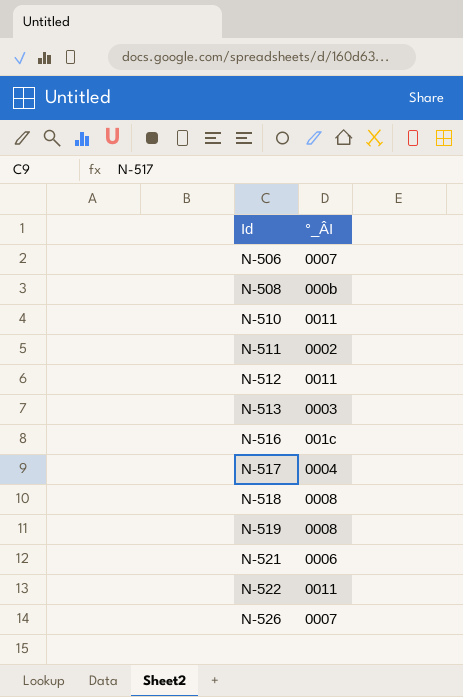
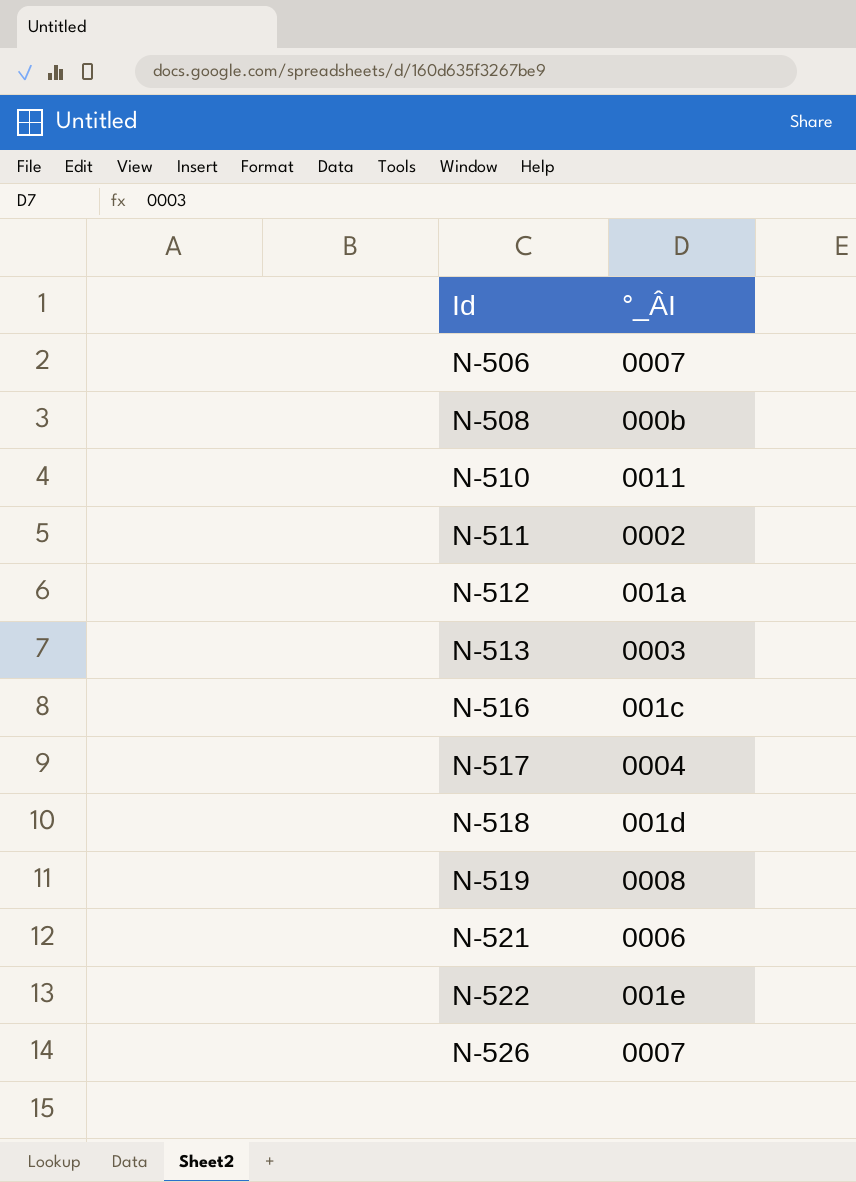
N-512 | °_ÂI: 0011 -> 001a
N-518 | °_ÂI: 0008 -> 001d
N-522 | °_ÂI: 0011 -> 001e

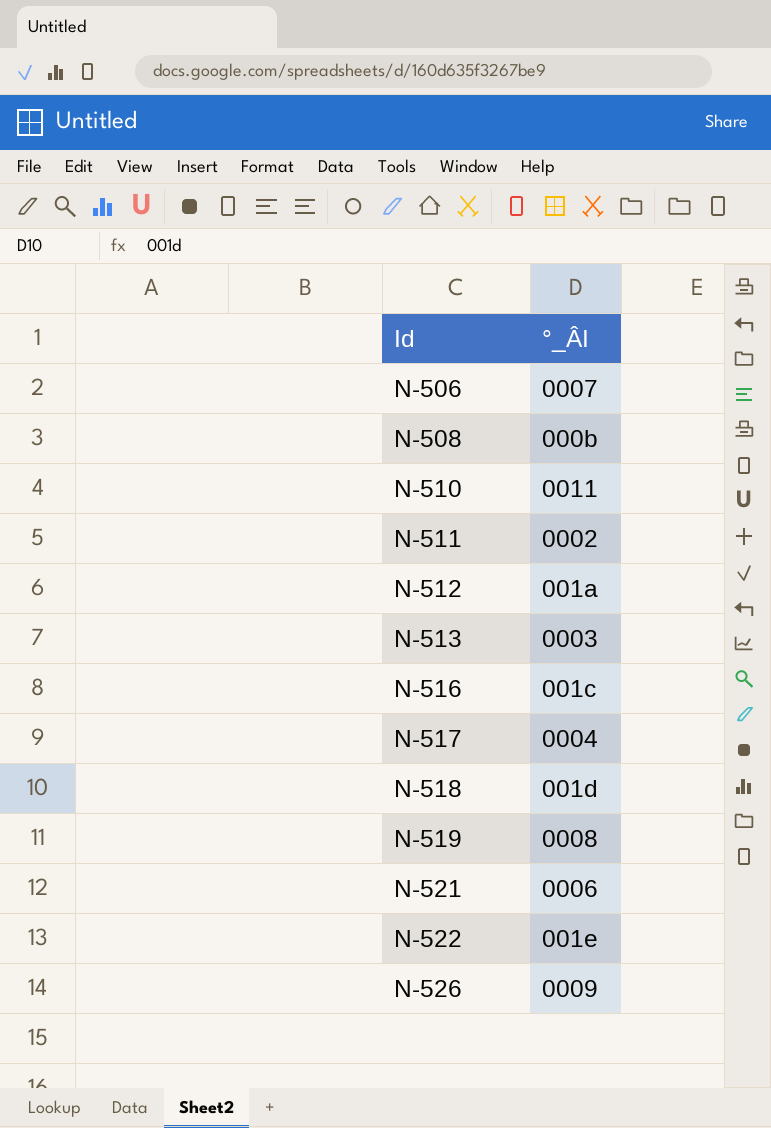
N-526 | °_ÂI: 0007 -> 0009

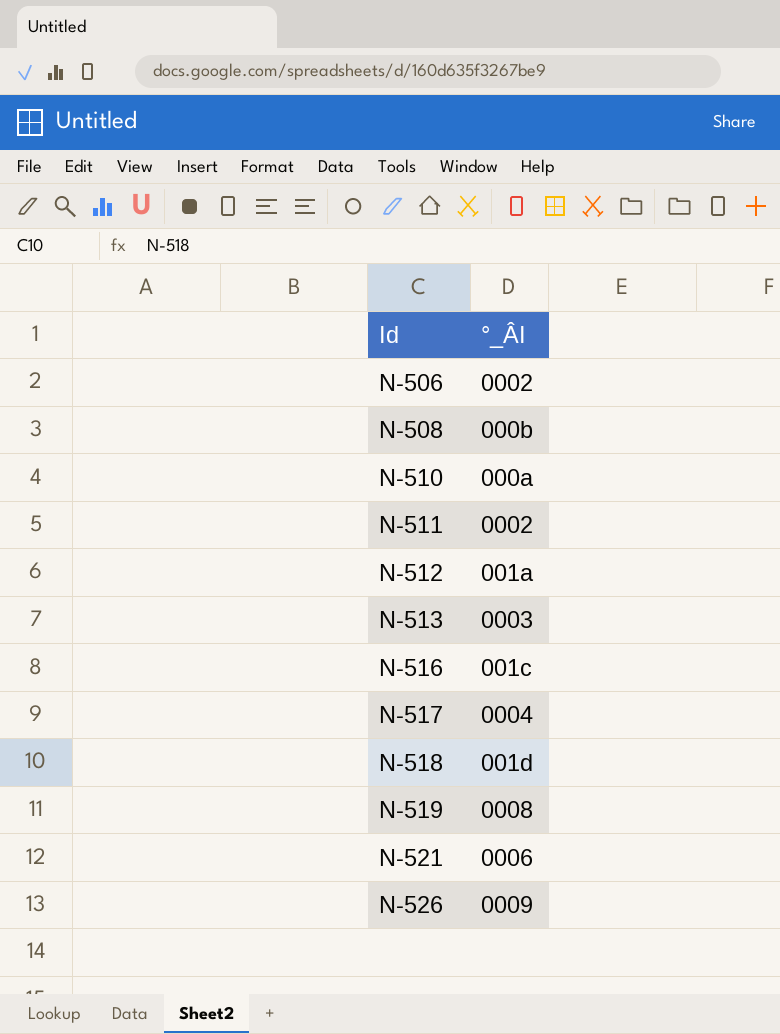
row N-522: 001e -> none
N-506 | °_ÂI: 0007 -> 0002
N-510 | °_ÂI: 0011 -> 000a

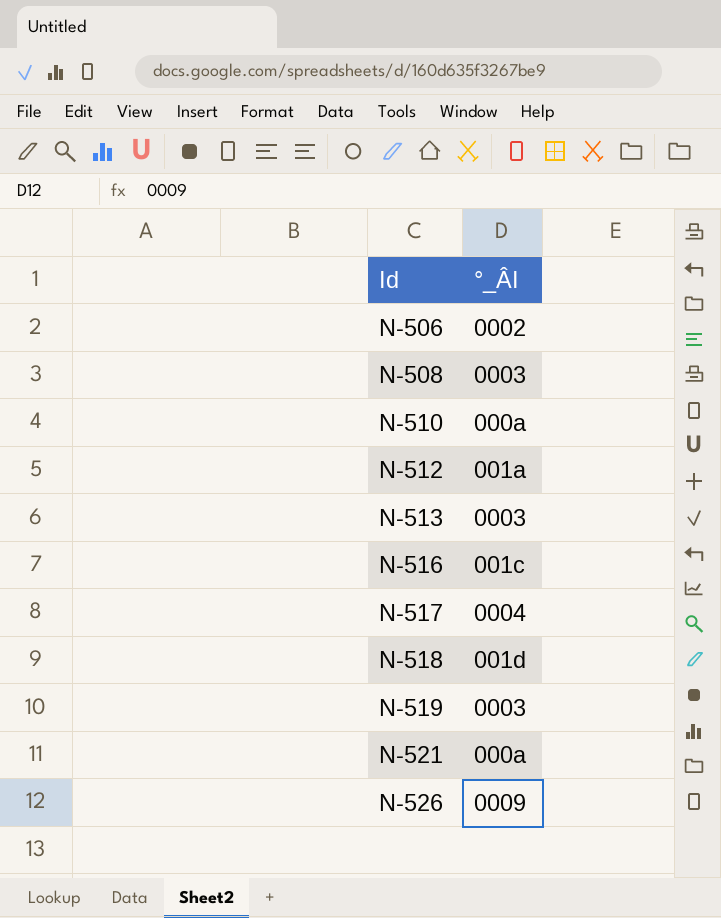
row N-511: 0002 -> none
N-508 | °_ÂI: 000b -> 0003
N-519 | °_ÂI: 0008 -> 0003
N-521 | °_ÂI: 0006 -> 000a

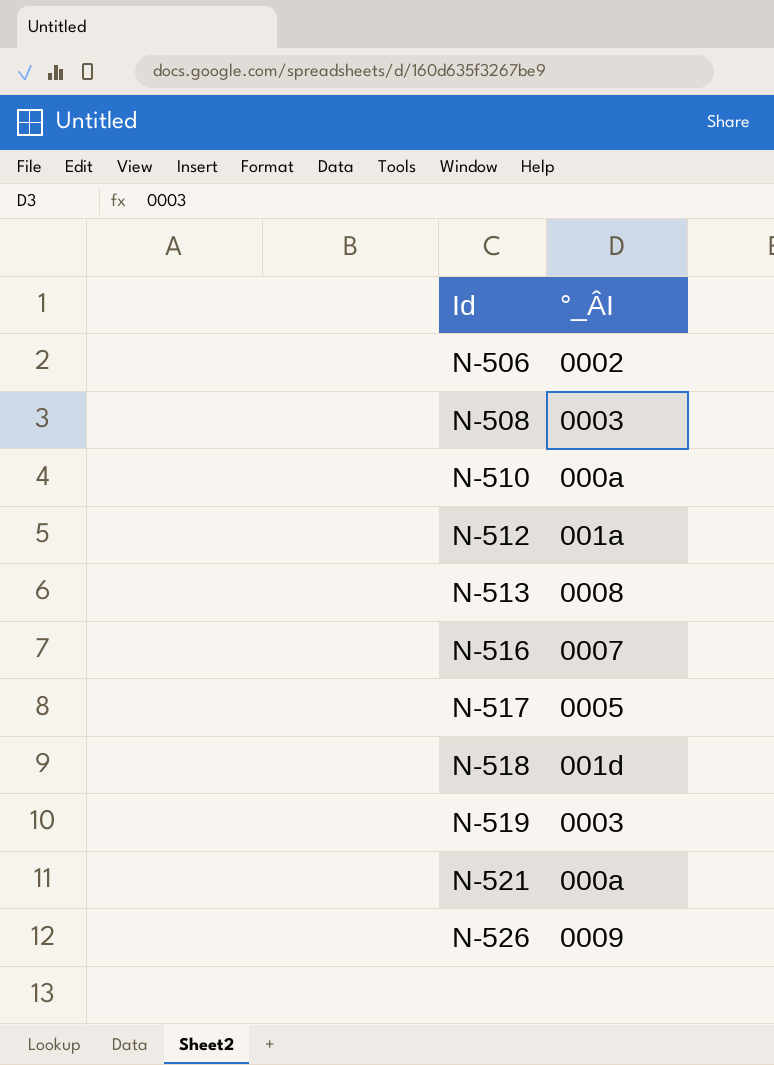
N-513 | °_ÂI: 0003 -> 0008
N-516 | °_ÂI: 001c -> 0007
N-517 | °_ÂI: 0004 -> 0005

